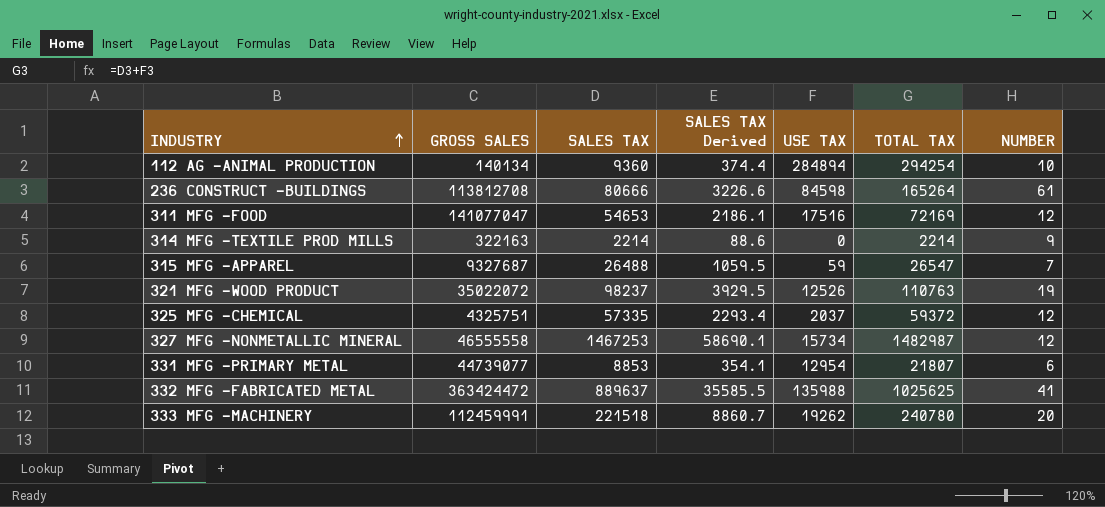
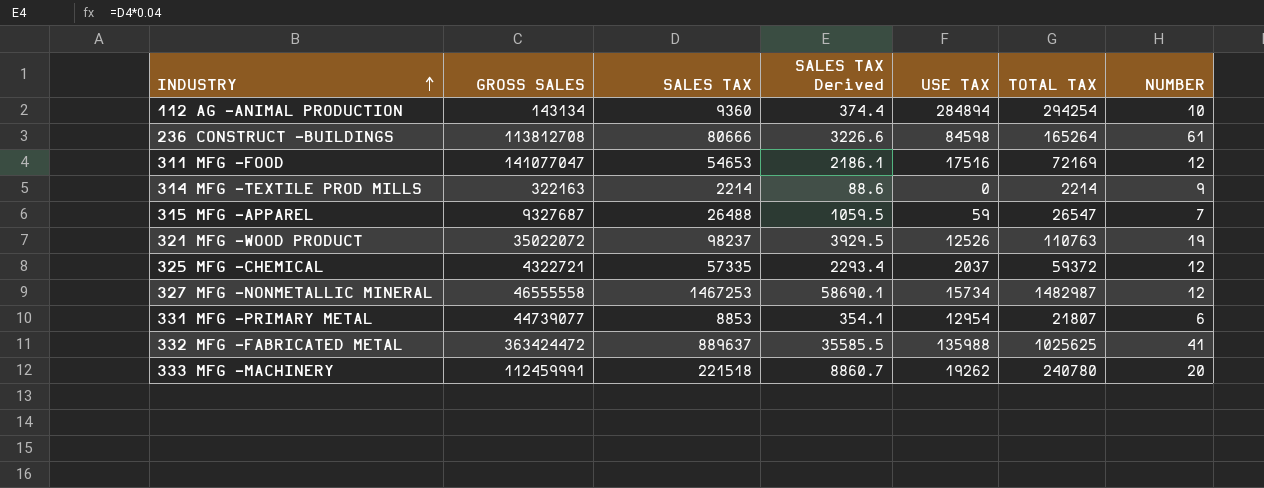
112 AG -ANIMAL PRODUCTION | GROSS SALES: 140134 -> 143134
325 MFG -CHEMICAL | GROSS SALES: 4325751 -> 4322721

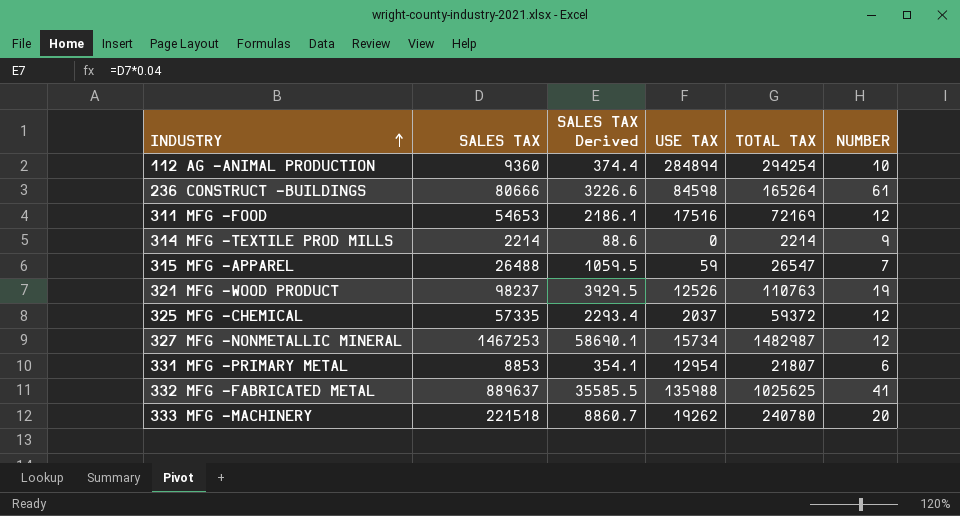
column GROSS SALES | position: 2 -> none

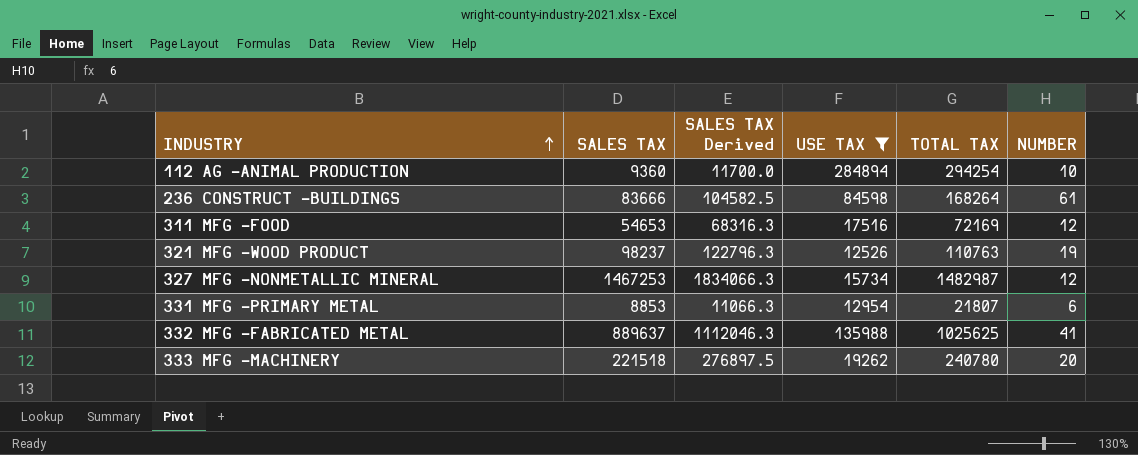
filter: none -> USE TAX >= 12526
column SALES TAX Derived | formula: [SALES TAX] * 0.04 -> [SALES TAX] * 1.25
236 CONSTRUCT -BUILDINGS | SALES TAX: 80666 -> 83666
236 CONSTRUCT -BUILDINGS | TOTAL TAX: 165264 -> 168264

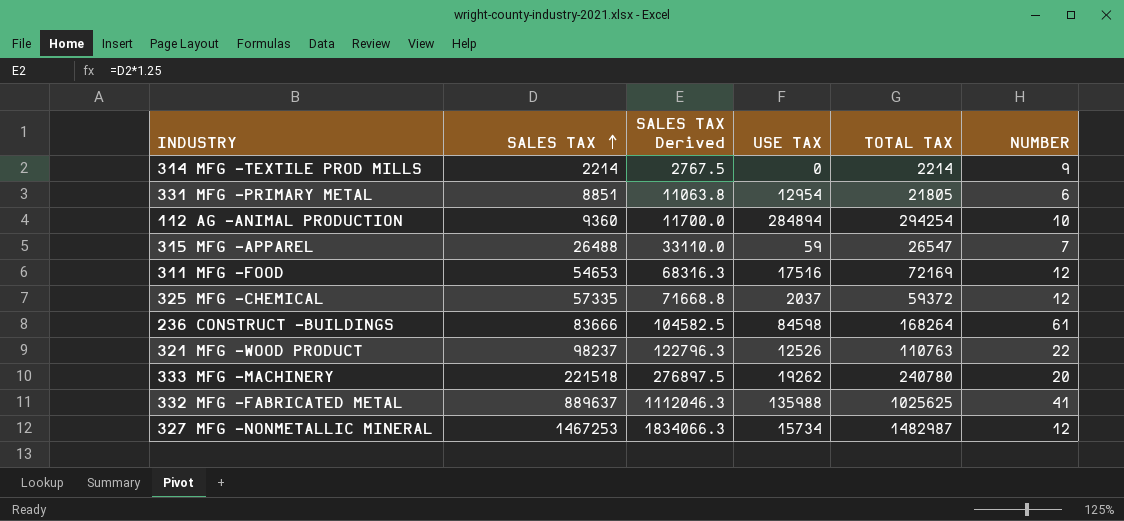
filter: USE TAX >= 12526 -> none
row order: INDUSTRY ascending -> SALES TAX ascending
331 MFG -PRIMARY METAL | SALES TAX: 8853 -> 8851
331 MFG -PRIMARY METAL | SALES TAX Derived: 11066.3 -> 11063.8
331 MFG -PRIMARY METAL | TOTAL TAX: 21807 -> 21805
321 MFG -WOOD PRODUCT | NUMBER: 19 -> 22

